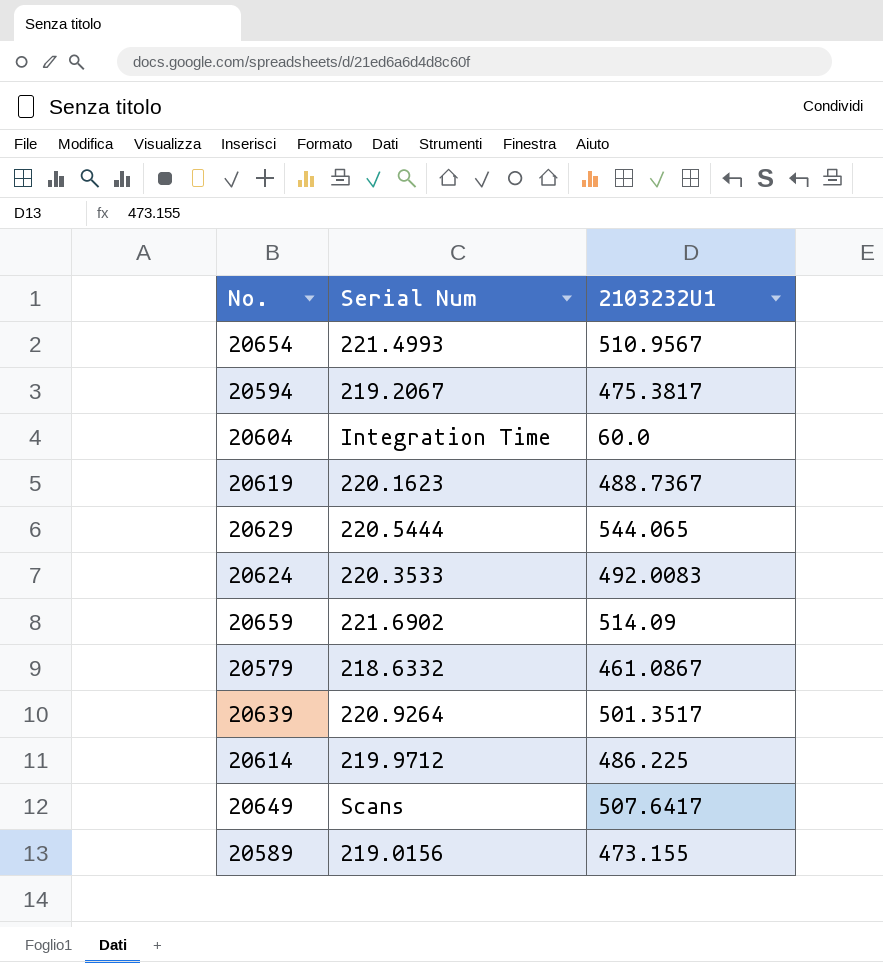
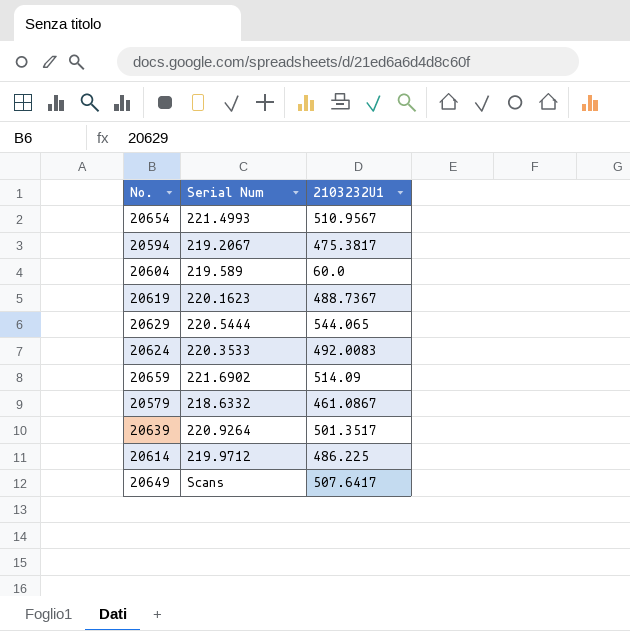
row 20589: 219.0156 | 473.155 -> none
20604 | Serial Num: Integration Time -> 219.589

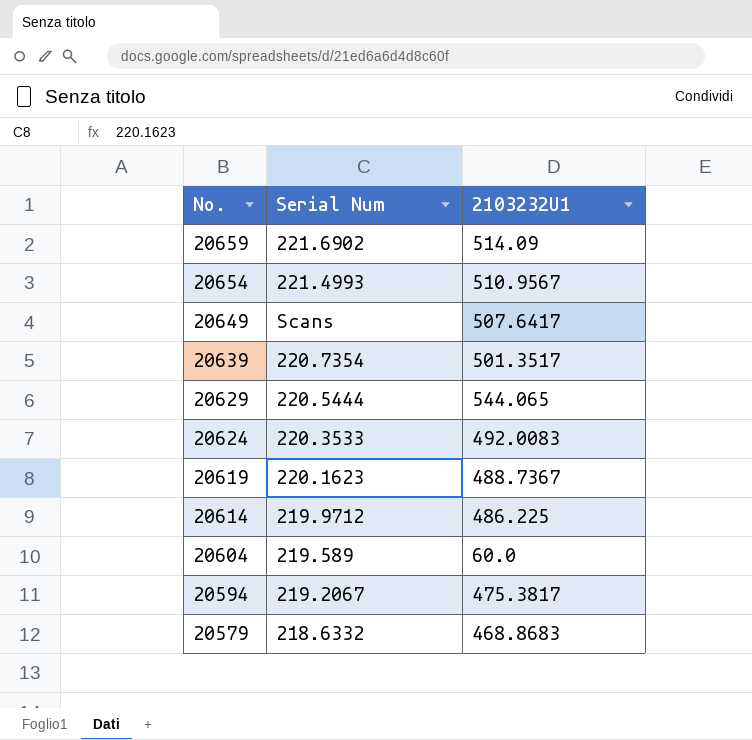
row order: none -> No. descending
20639 | Serial Num: 220.9264 -> 220.7354
20579 | 2103232U1: 461.0867 -> 468.8683

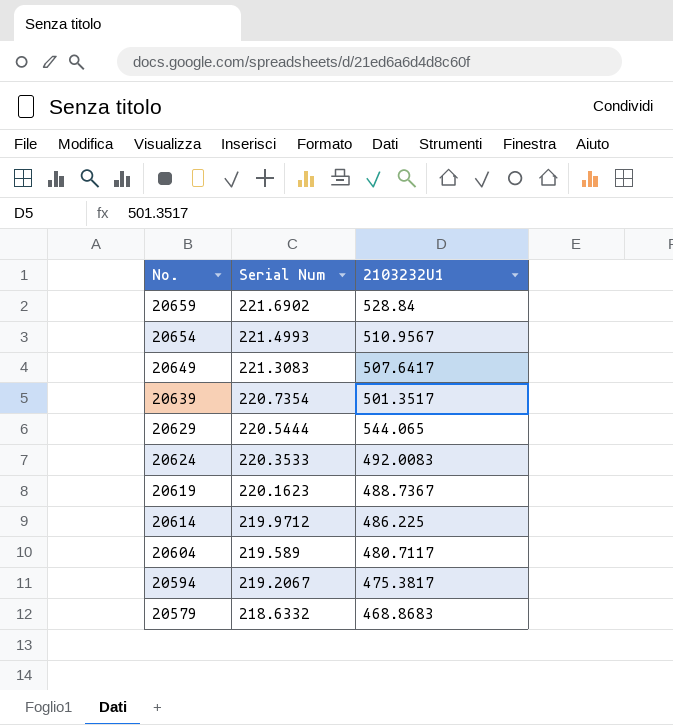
20659 | 2103232U1: 514.09 -> 528.84
20649 | Serial Num: Scans -> 221.3083
20604 | 2103232U1: 60.0 -> 480.7117

